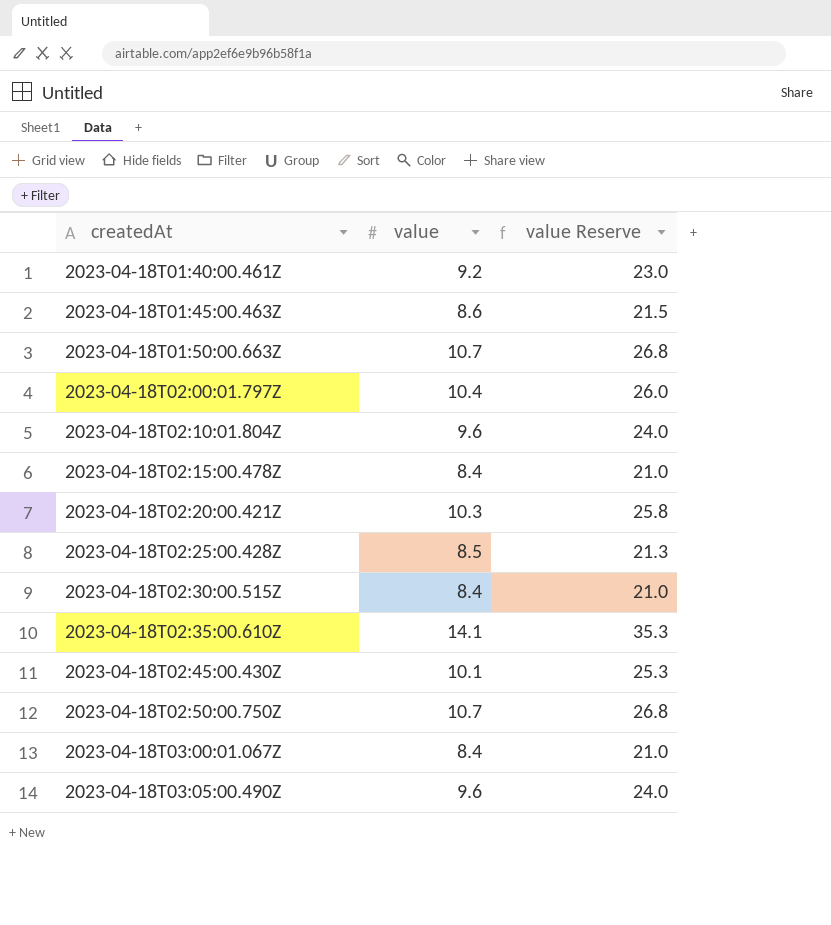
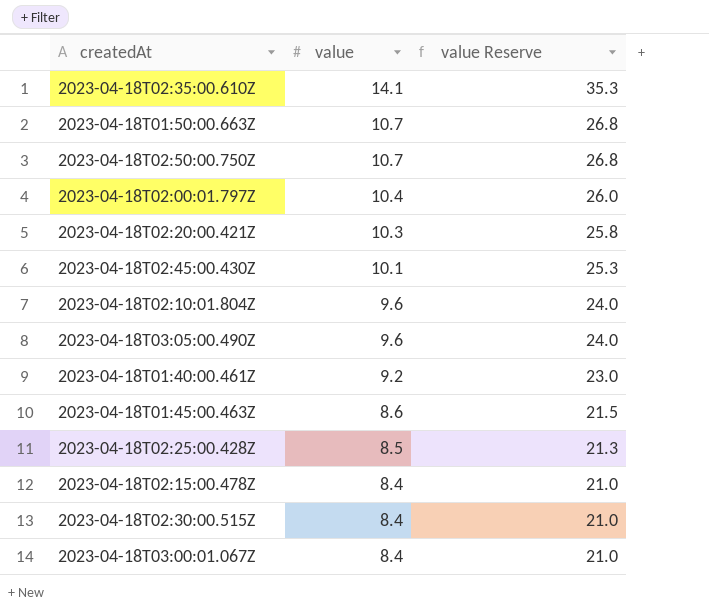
row order: createdAt ascending -> value descending

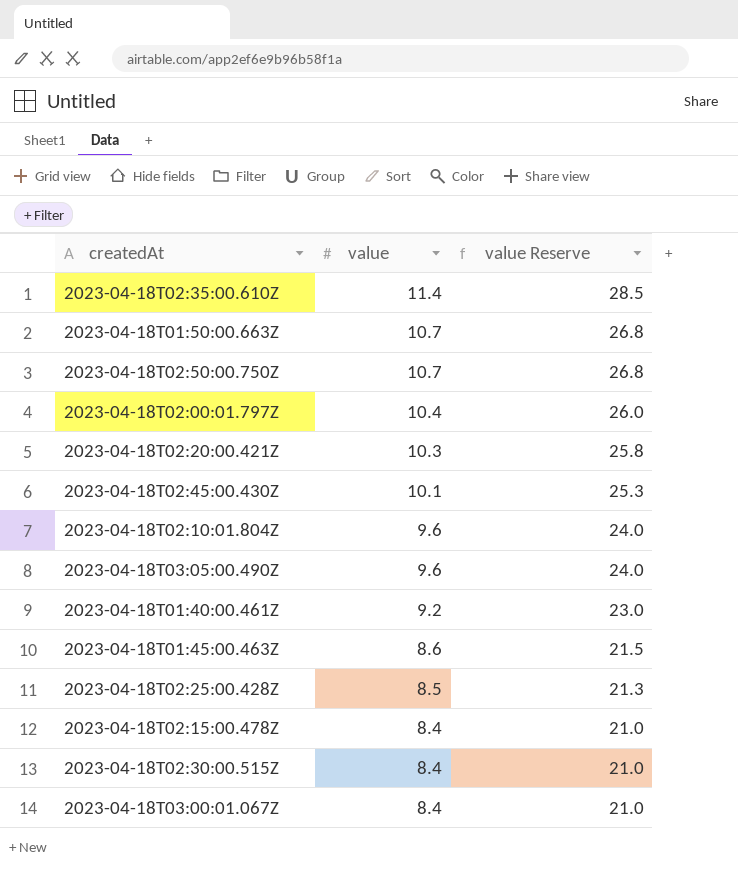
2023-04-18T02:35:00.610Z | value: 14.1 -> 11.4
2023-04-18T02:35:00.610Z | value Reserve: 35.3 -> 28.5

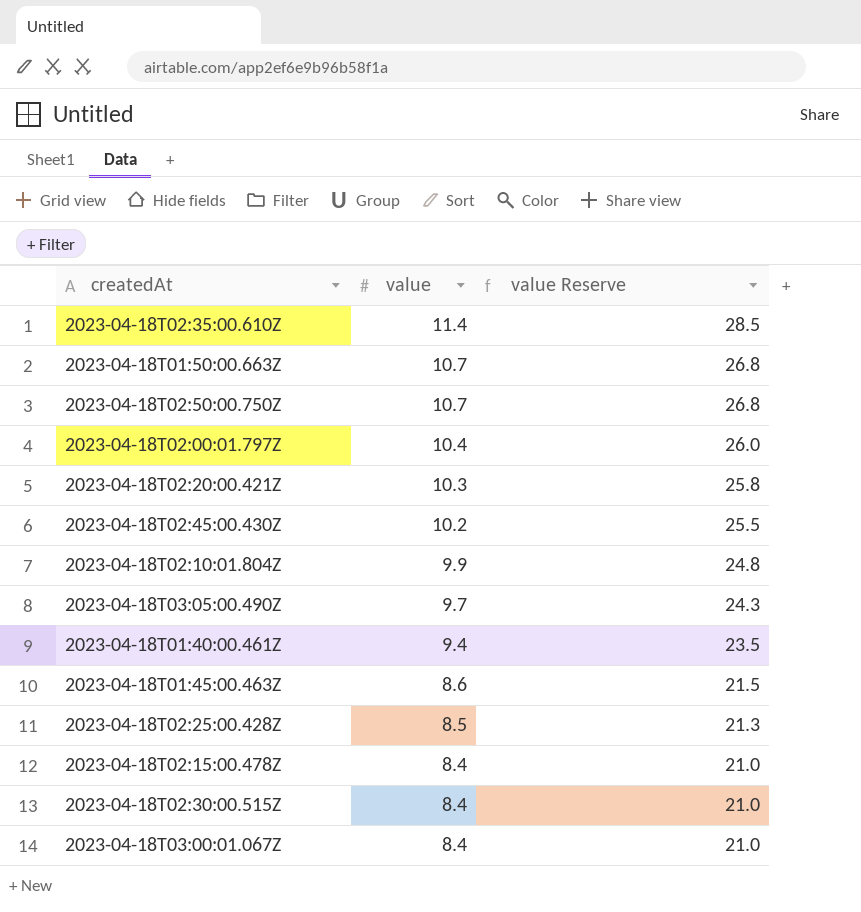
2023-04-18T02:45:00.430Z | value: 10.1 -> 10.2
2023-04-18T02:45:00.430Z | value Reserve: 25.3 -> 25.5
2023-04-18T02:10:01.804Z | value: 9.6 -> 9.9
2023-04-18T02:10:01.804Z | value Reserve: 24.0 -> 24.8
2023-04-18T03:05:00.490Z | value: 9.6 -> 9.7
2023-04-18T03:05:00.490Z | value Reserve: 24.0 -> 24.3
2023-04-18T01:40:00.461Z | value: 9.2 -> 9.4
2023-04-18T01:40:00.461Z | value Reserve: 23.0 -> 23.5

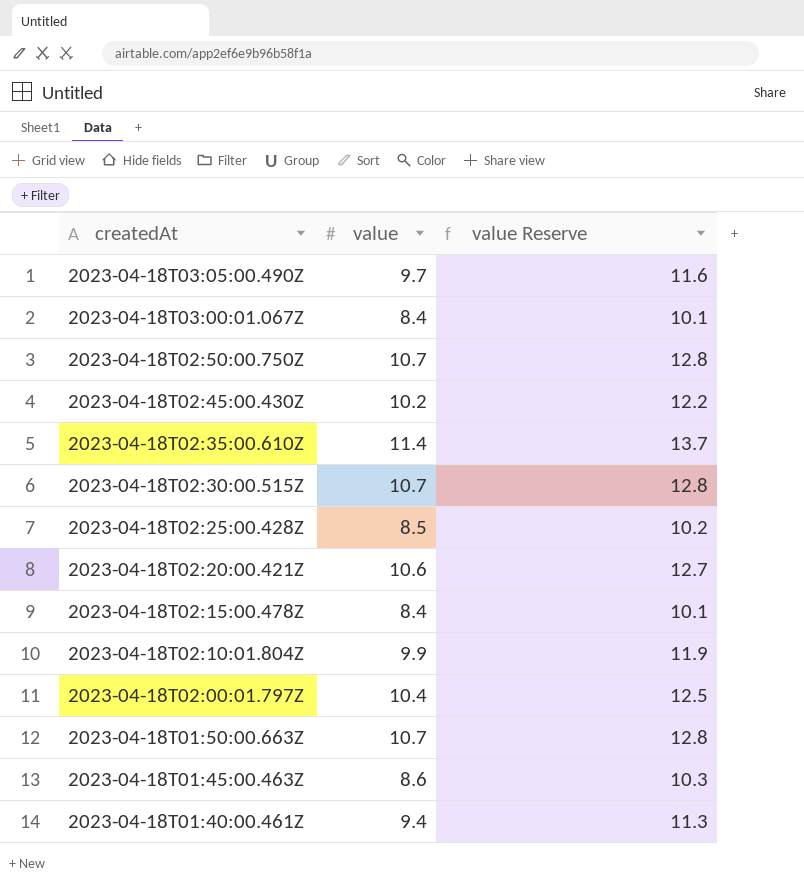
row order: value descending -> createdAt descending
column value Reserve | formula: [value] * 2.5 -> [value] * 1.2
2023-04-18T02:30:00.515Z | value: 8.4 -> 10.7
2023-04-18T02:20:00.421Z | value: 10.3 -> 10.6

